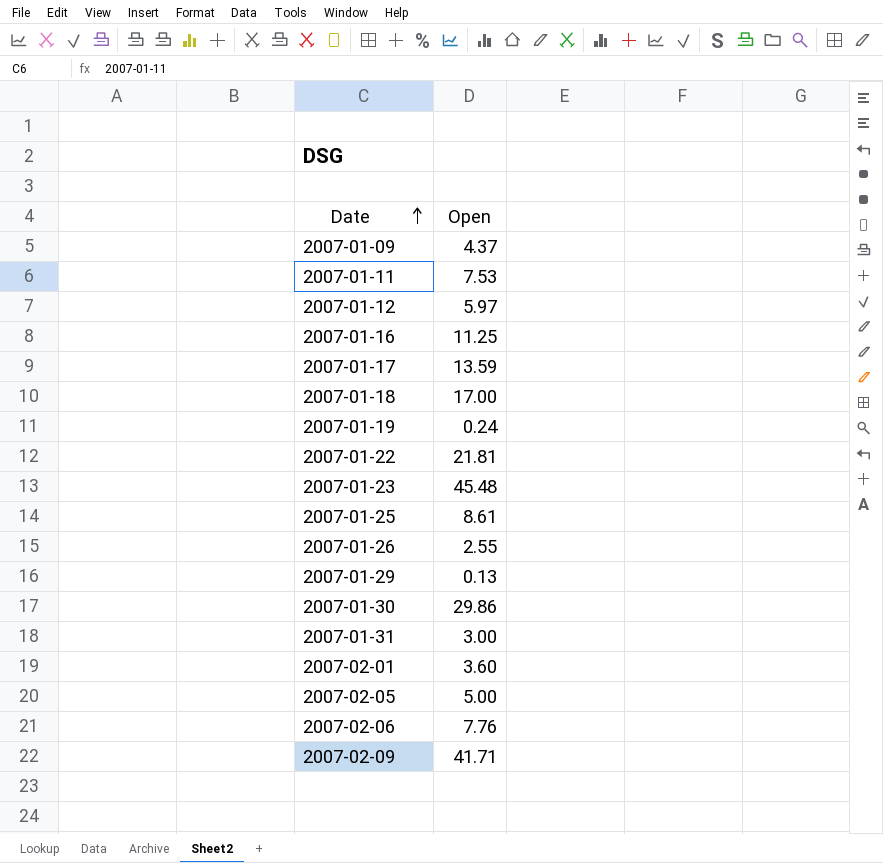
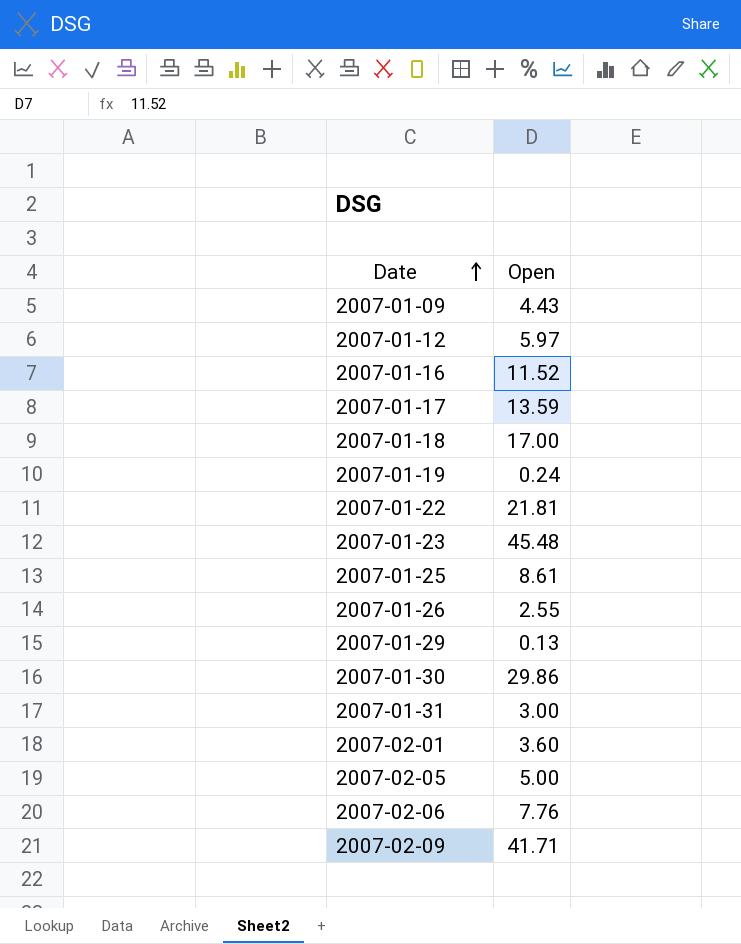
row 2007-01-11: 7.53 -> none
2007-01-09 | Open: 4.37 -> 4.43
2007-01-16 | Open: 11.25 -> 11.52

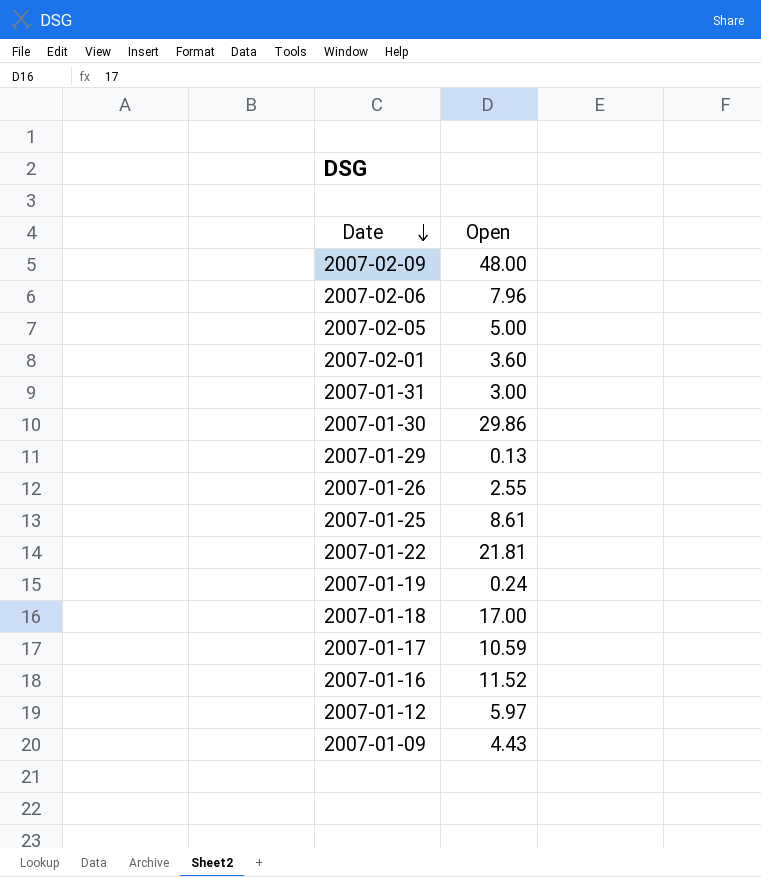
row order: Date ascending -> Date descending
row 2007-01-23: 45.48 -> none
2007-02-09 | Open: 41.71 -> 48.00
2007-02-06 | Open: 7.76 -> 7.96
2007-01-17 | Open: 13.59 -> 10.59

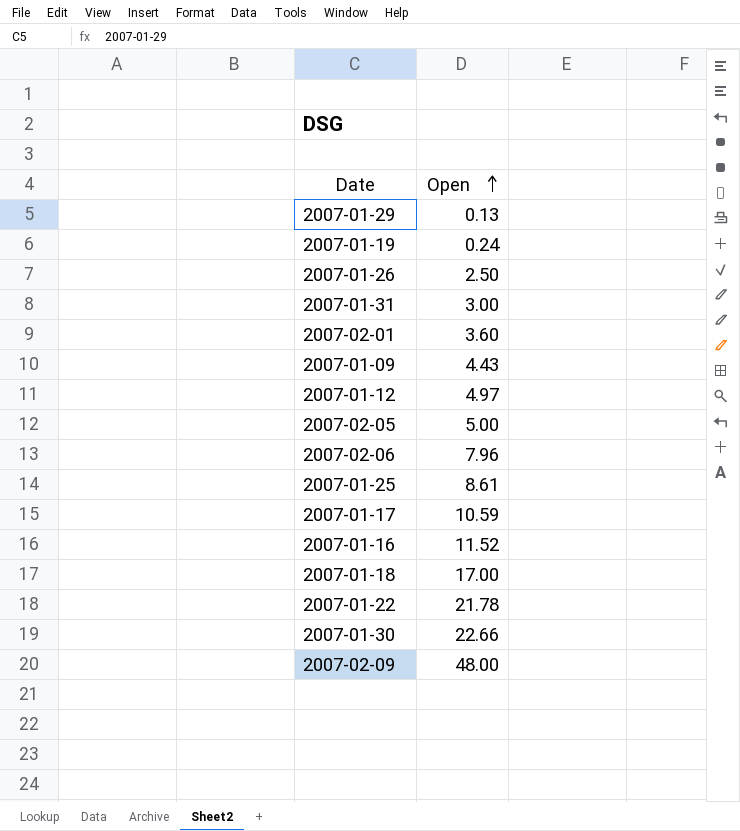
row order: Date descending -> Open ascending
2007-01-26 | Open: 2.55 -> 2.50
2007-01-12 | Open: 5.97 -> 4.97
2007-01-22 | Open: 21.81 -> 21.78
2007-01-30 | Open: 29.86 -> 22.66

